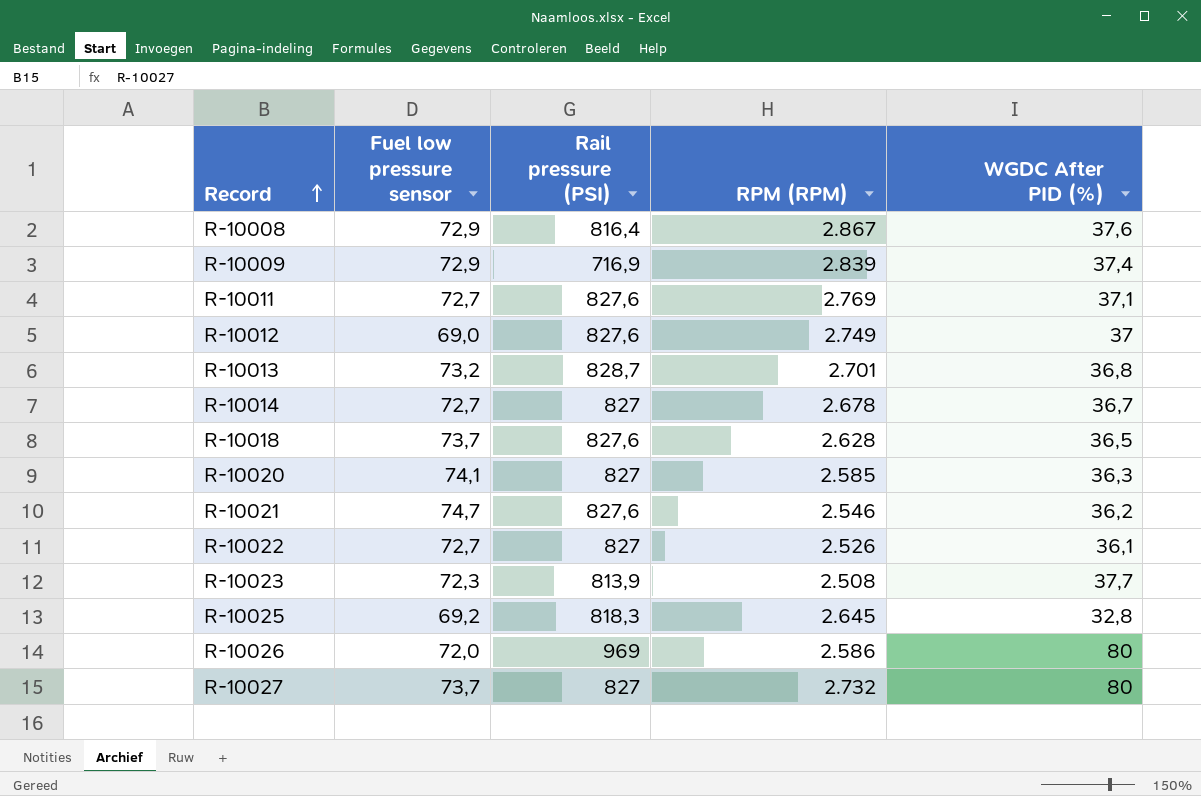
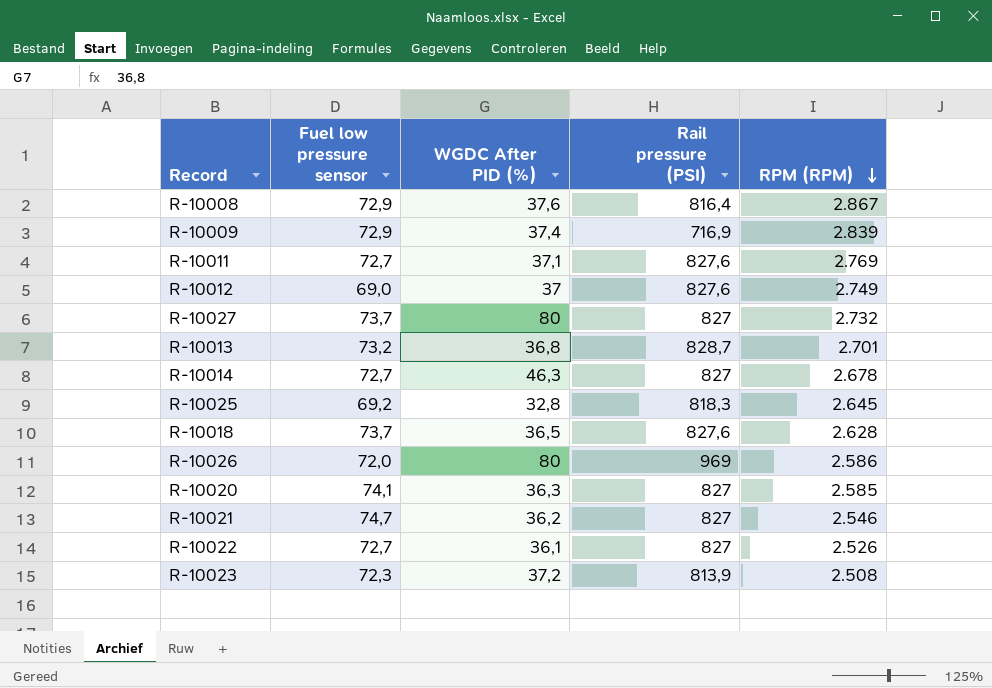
row order: Record ascending -> RPM (RPM) descending
column WGDC After PID (%) | position: 5 -> 3
R-10014 | WGDC After PID (%): 36,7 -> 46,3
R-10021 | Rail pressure (PSI): 827,6 -> 827
R-10023 | WGDC After PID (%): 37,7 -> 37,2

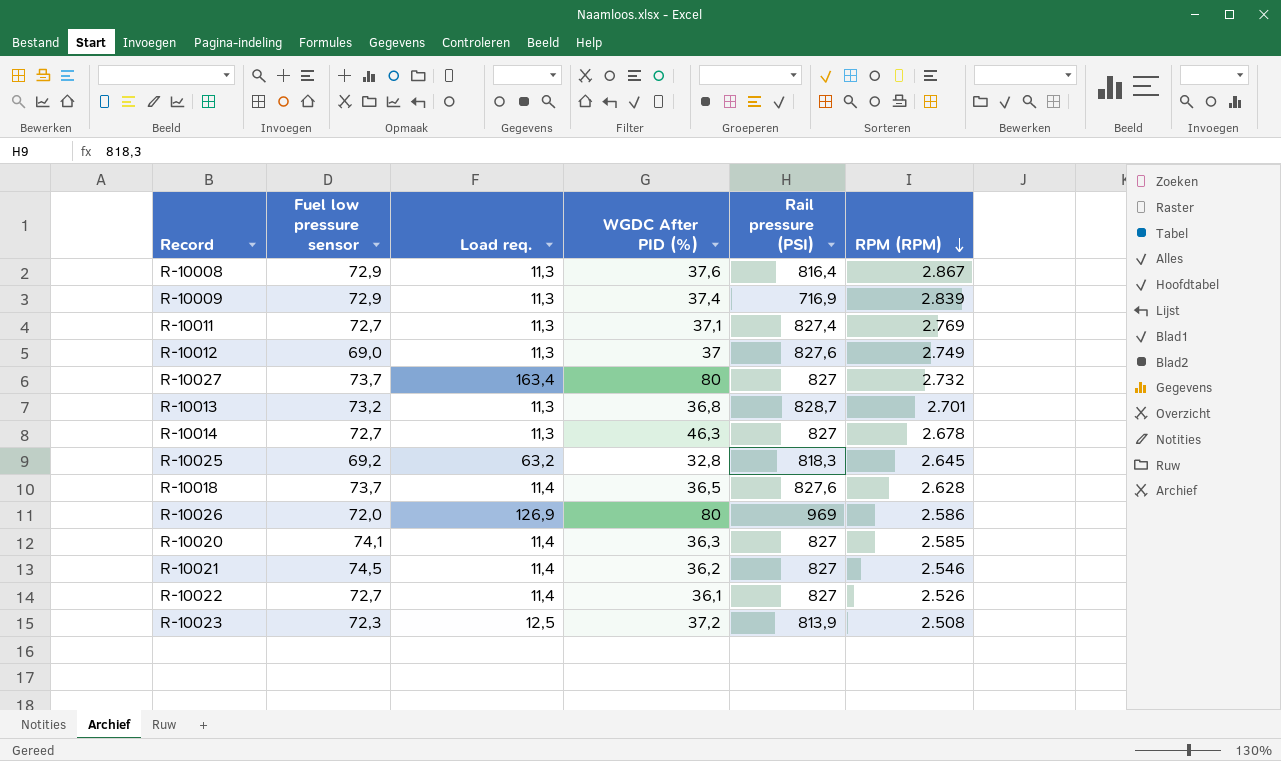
column Load req. | position: none -> 3
R-10011 | Rail pressure (PSI): 827,6 -> 827,4
R-10021 | Fuel low pressure sensor: 74,7 -> 74,5

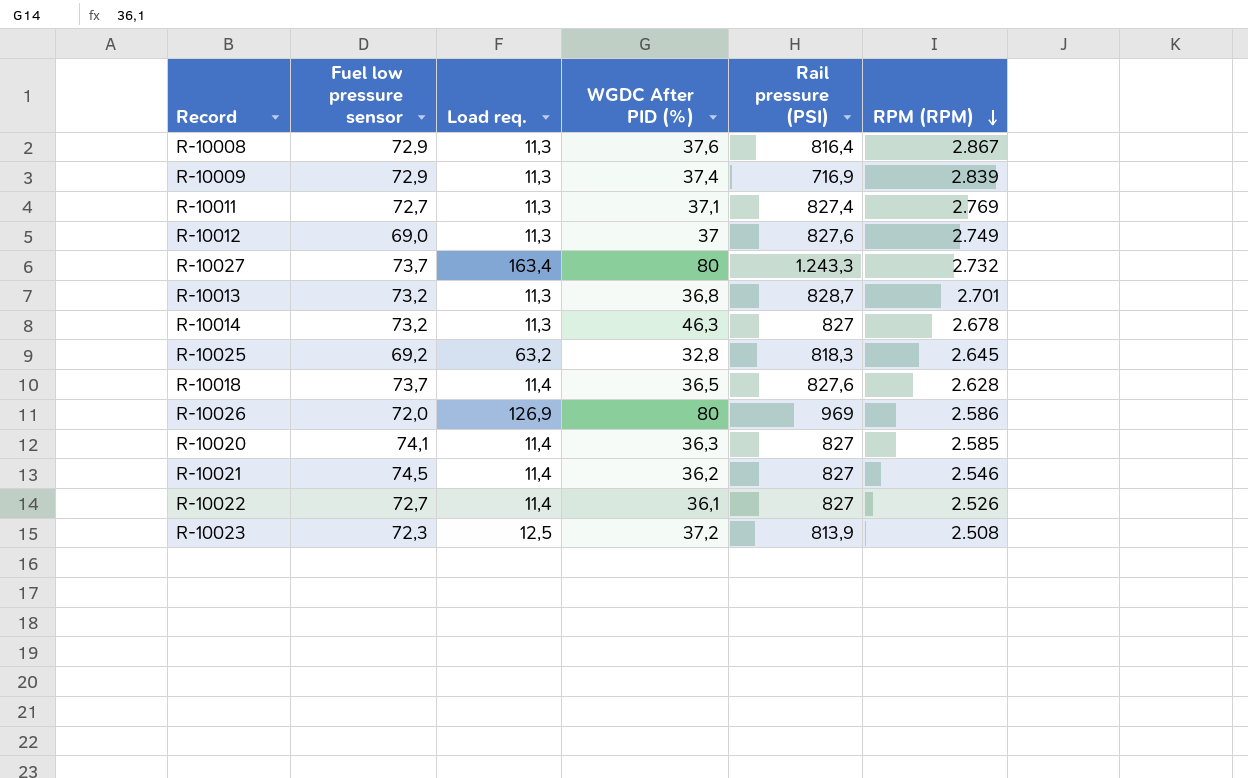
R-10027 | Rail pressure (PSI): 827 -> 1.243,3
R-10014 | Fuel low pressure sensor: 72,7 -> 73,2

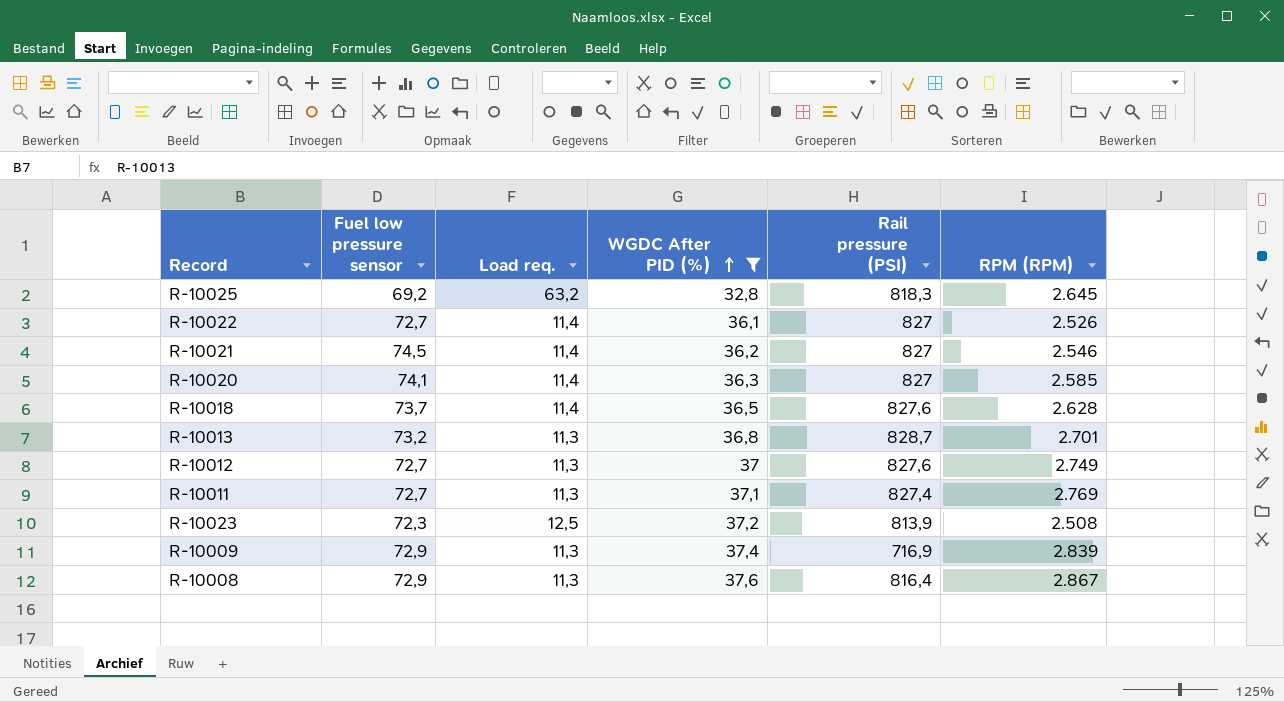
filter: none -> WGDC After PID (%) <= 37,6
row order: RPM (RPM) descending -> WGDC After PID (%) ascending
R-10012 | Fuel low pressure sensor: 69,0 -> 72,7

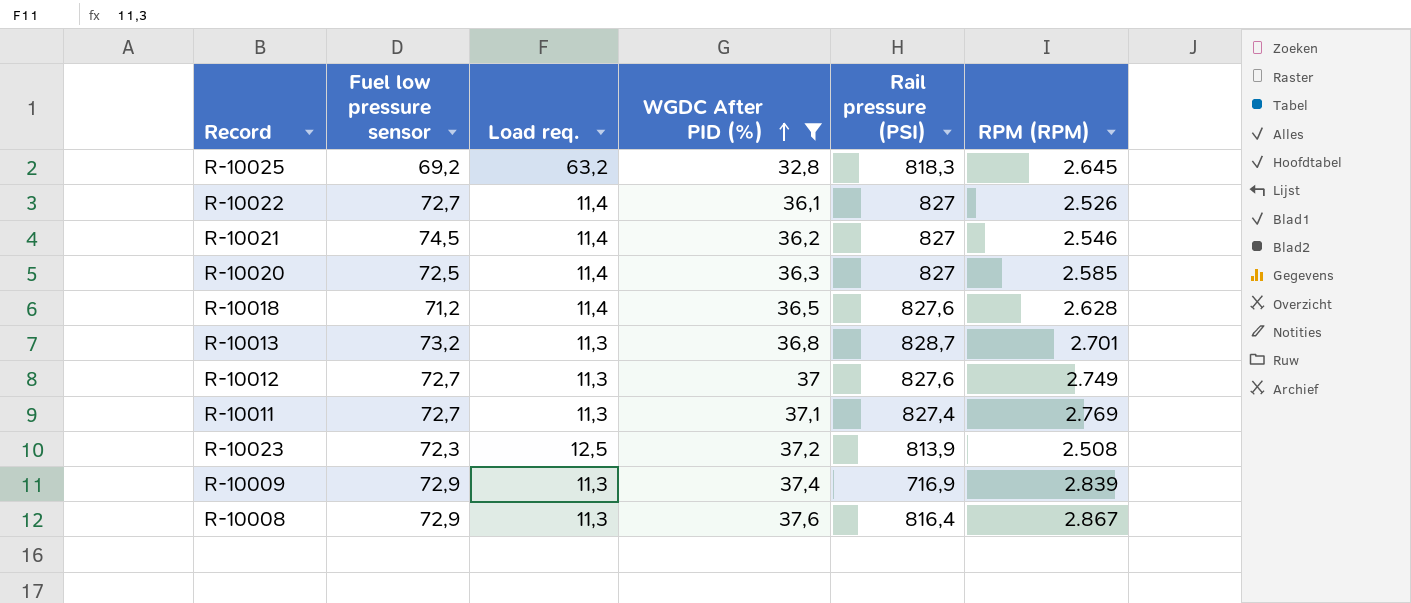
R-10020 | Fuel low pressure sensor: 74,1 -> 72,5
R-10018 | Fuel low pressure sensor: 73,7 -> 71,2

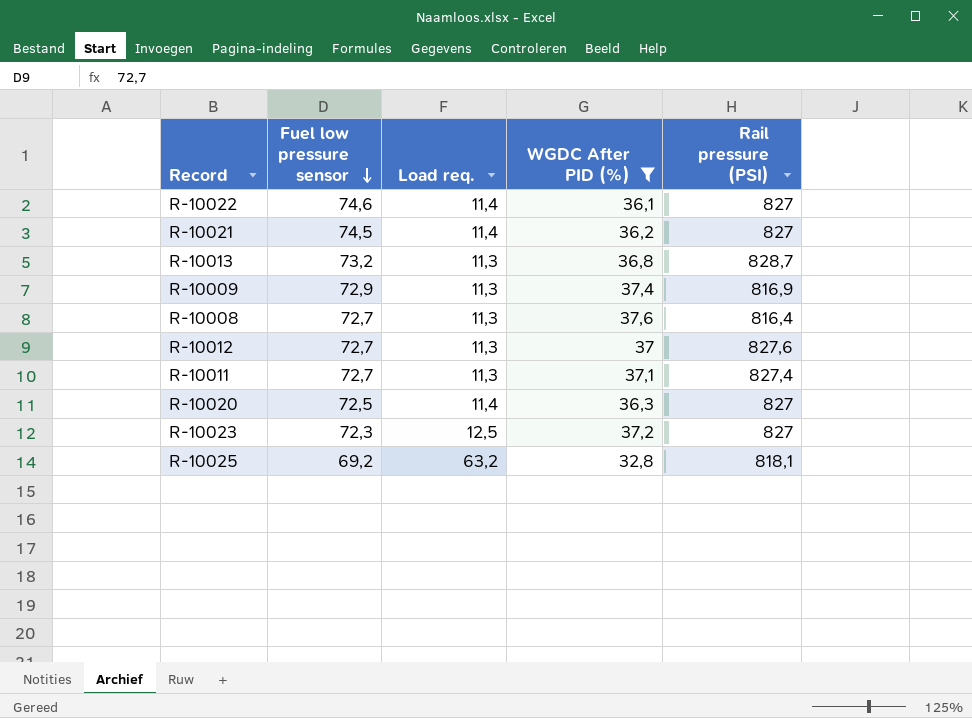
row order: WGDC After PID (%) ascending -> Fuel low pressure sensor descending
column RPM (RPM) | position: 6 -> none
row R-10018: 71,2 | 11,4 | 36,5 | 827,6 | 2.628 -> none
R-10022 | Fuel low pressure sensor: 72,7 -> 74,6
R-10009 | Rail pressure (PSI): 716,9 -> 816,9
R-10008 | Fuel low pressure sensor: 72,9 -> 72,7
R-10023 | Rail pressure (PSI): 813,9 -> 827
R-10025 | Rail pressure (PSI): 818,3 -> 818,1

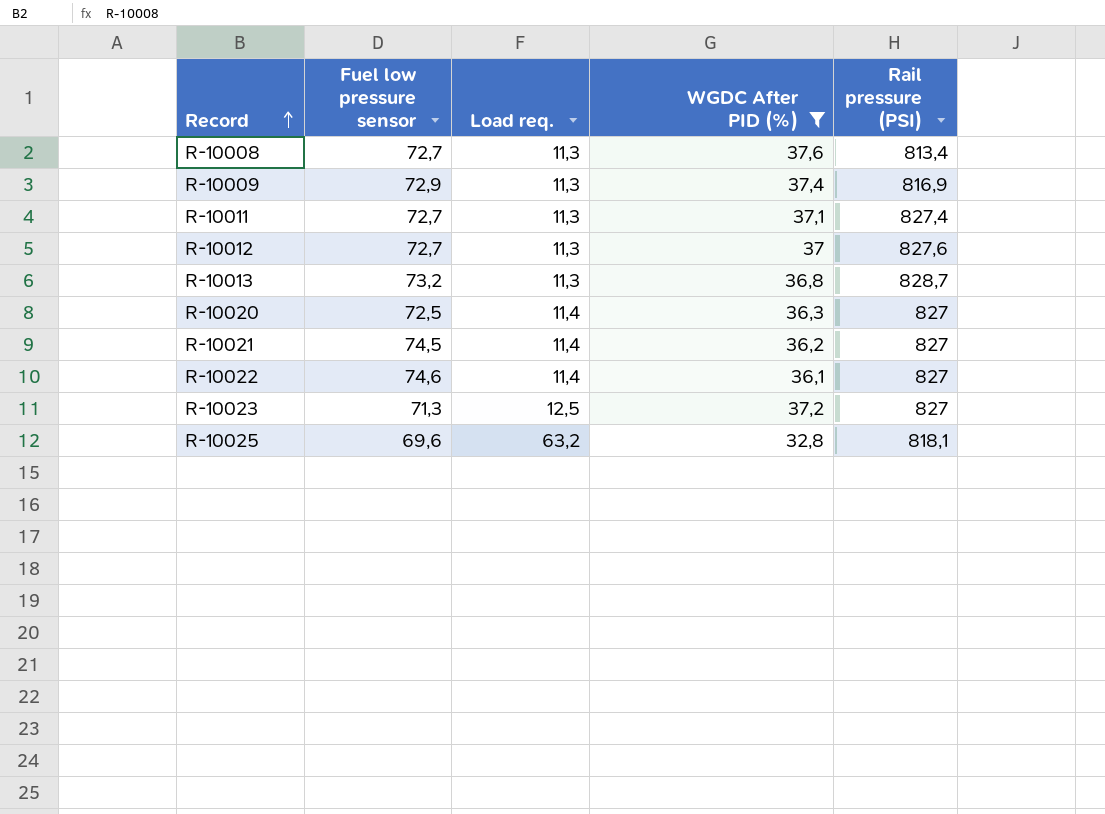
row order: Fuel low pressure sensor descending -> Record ascending
R-10008 | Rail pressure (PSI): 816,4 -> 813,4
R-10023 | Fuel low pressure sensor: 72,3 -> 71,3
R-10025 | Fuel low pressure sensor: 69,2 -> 69,6

